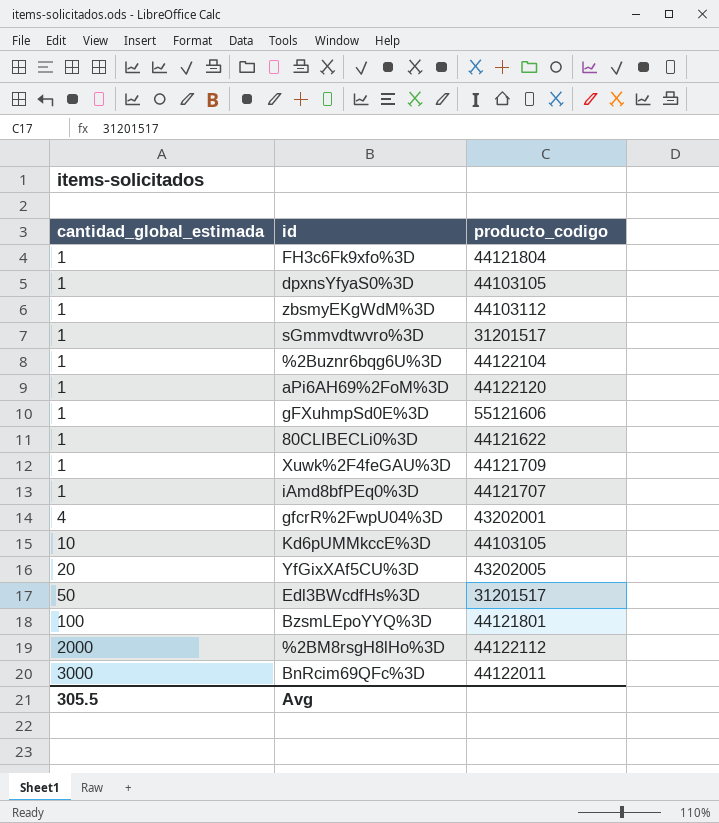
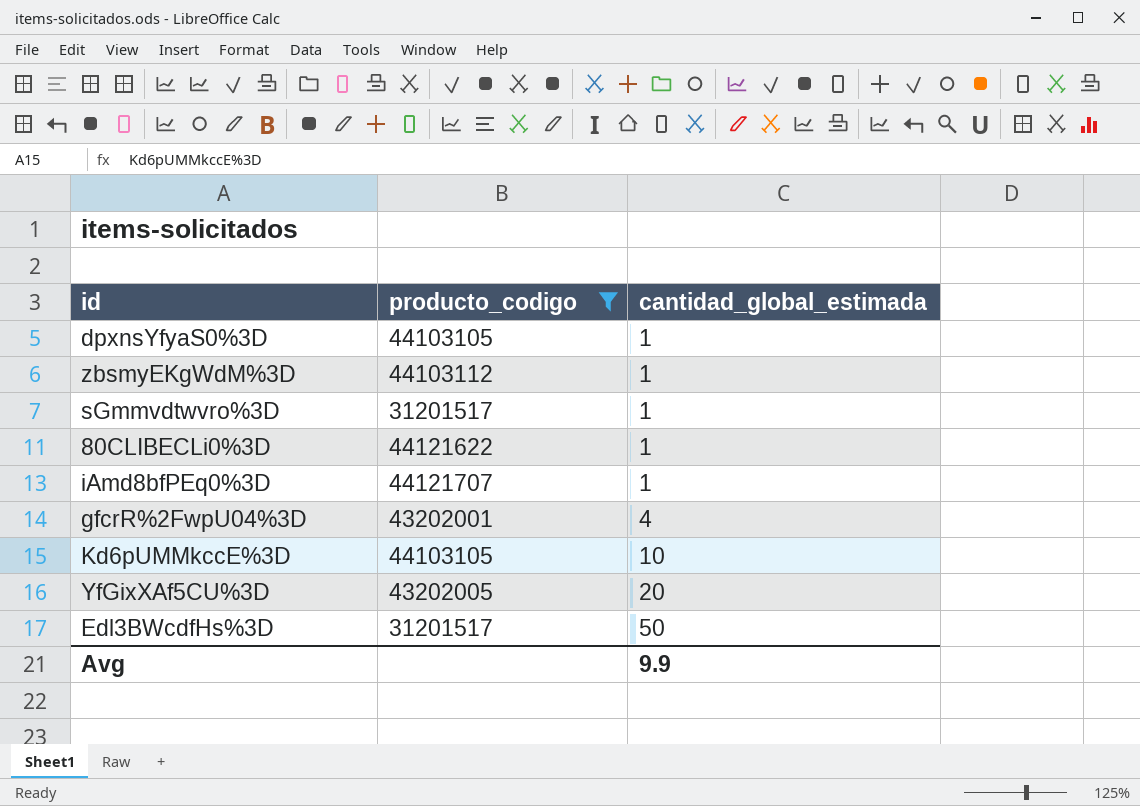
filter: none -> producto_codigo <= 44121707
column cantidad_global_estimada | position: 1 -> 3
Avg | cantidad_global_estimada: 305.5 -> 9.9

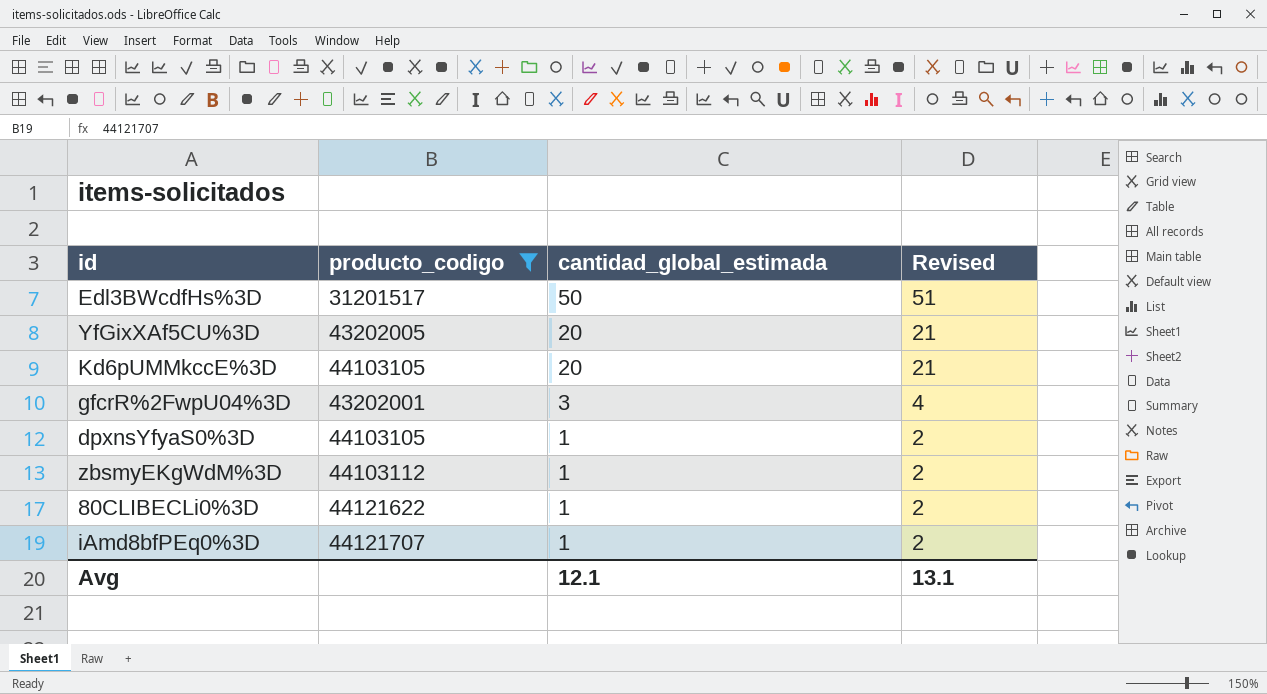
row order: cantidad_global_estimada ascending -> cantidad_global_estimada descending
column Revised | formula: none -> [cantidad_global_estimada] + 1
row sGmmvdtwvro%3D: 31201517 | 1 -> none
Kd6pUMMkccE%3D | cantidad_global_estimada: 10 -> 20
gfcrR%2FwpU04%3D | cantidad_global_estimada: 4 -> 3
Avg | cantidad_global_estimada: 9.9 -> 12.1

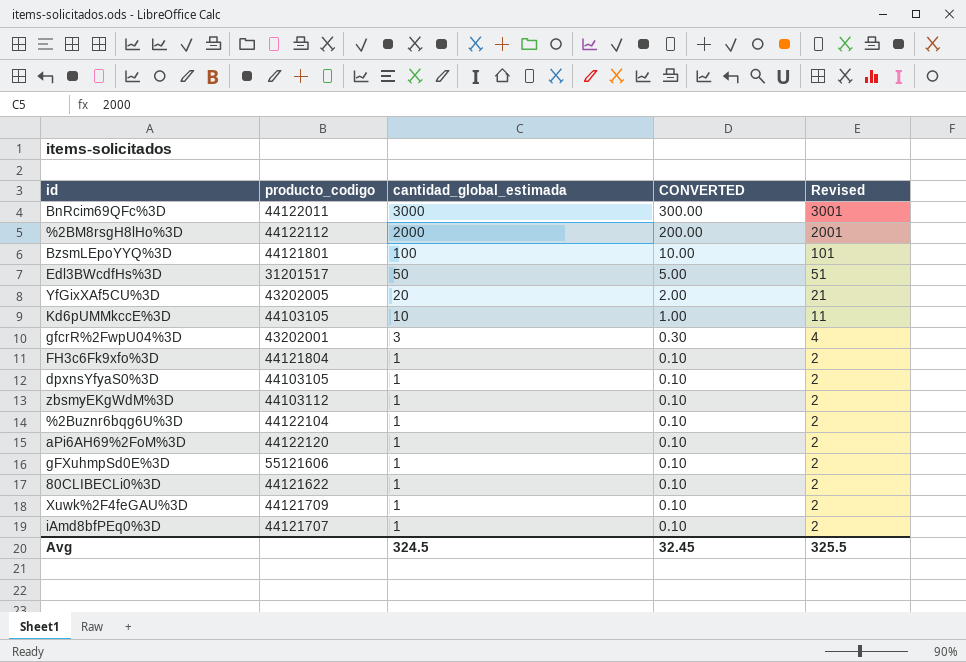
filter: producto_codigo <= 44121707 -> none
column CONVERTED | formula: none -> [cantidad_global_estimada] * 0.1
Kd6pUMMkccE%3D | cantidad_global_estimada: 20 -> 10
Kd6pUMMkccE%3D | Revised: 21 -> 11
Avg | cantidad_global_estimada: 12.1 -> 324.5
Avg | Revised: 13.1 -> 325.5

